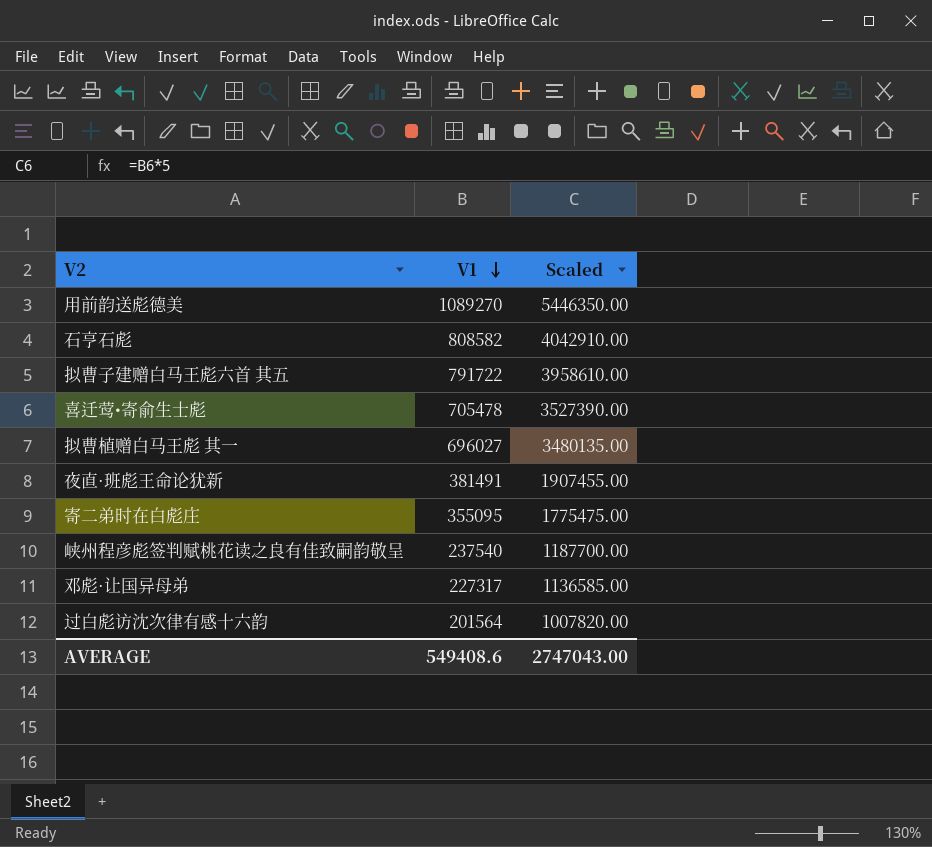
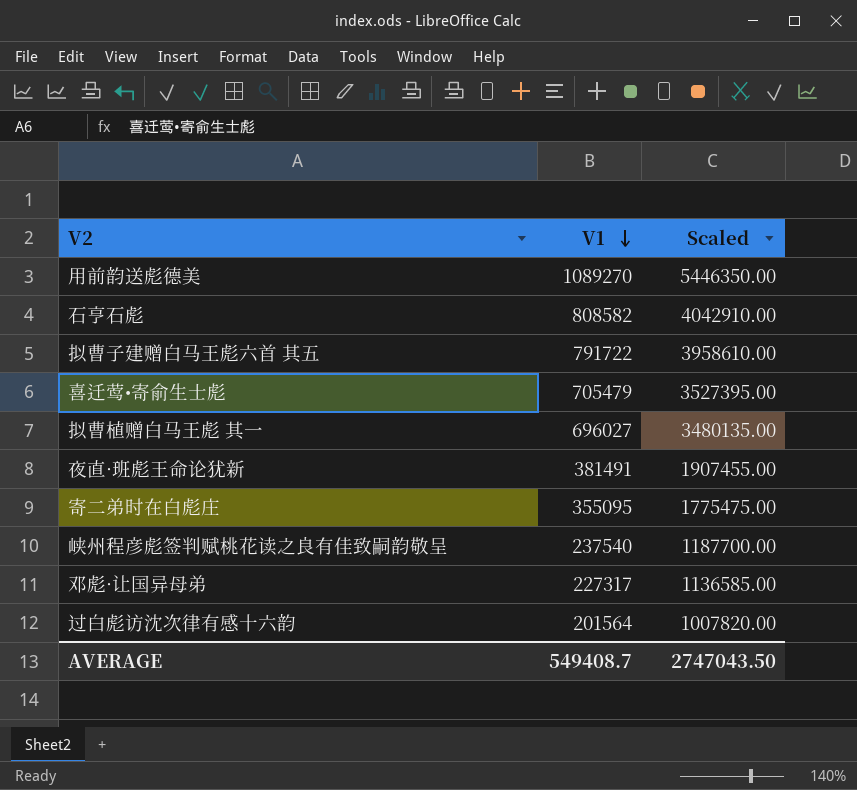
喜迁莺•寄俞生士彪 | V1: 705478 -> 705479
喜迁莺•寄俞生士彪 | Scaled: 3527390.00 -> 3527395.00
AVERAGE | V1: 549408.6 -> 549408.7
AVERAGE | Scaled: 2747043.00 -> 2747043.50

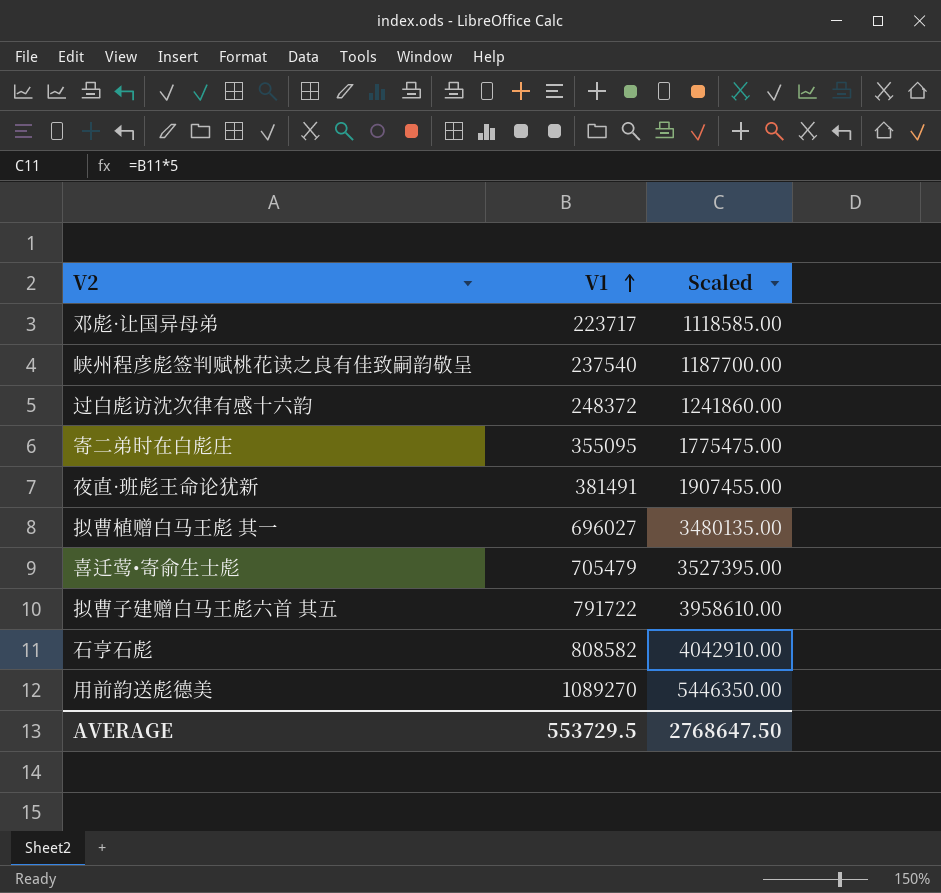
row order: V1 descending -> V1 ascending
邓彪·让国异母弟 | V1: 227317 -> 223717
邓彪·让国异母弟 | Scaled: 1136585.00 -> 1118585.00
过白彪访沈次律有感十六韵 | V1: 201564 -> 248372
过白彪访沈次律有感十六韵 | Scaled: 1007820.00 -> 1241860.00
AVERAGE | V1: 549408.7 -> 553729.5
AVERAGE | Scaled: 2747043.50 -> 2768647.50

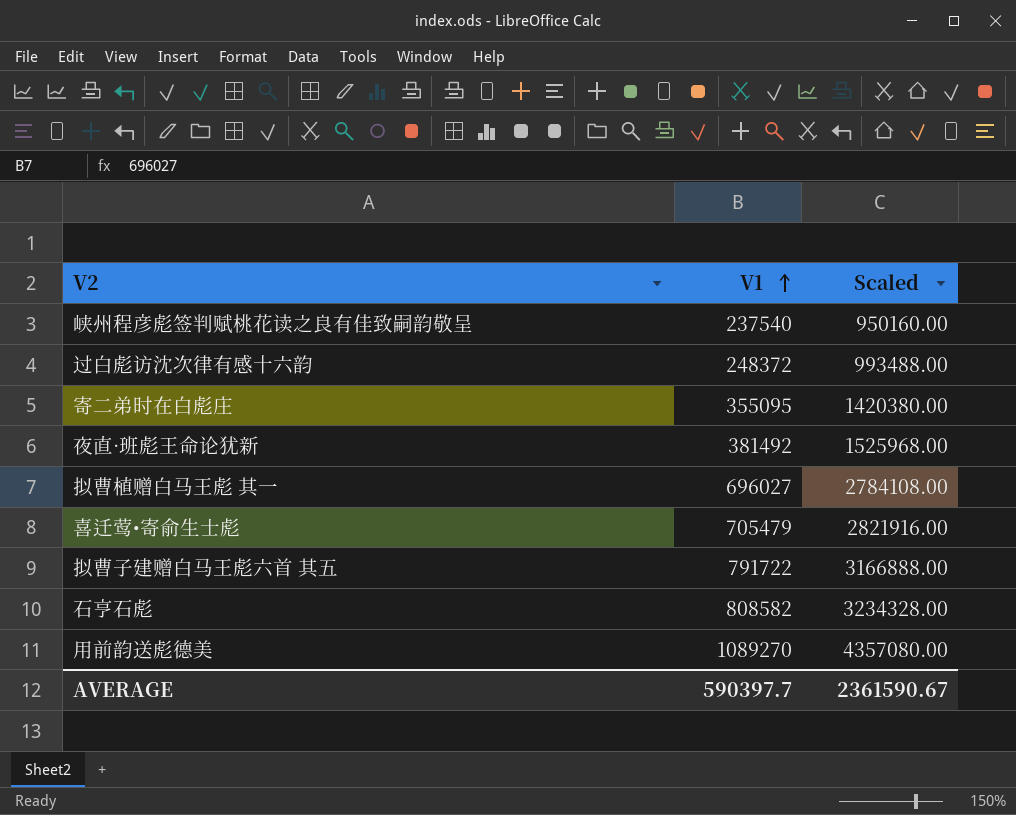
column Scaled | formula: [V1] * 5 -> [V1] * 4
row 邓彪·让国异母弟: 223717 | 1118585.00 -> none
夜直·班彪王命论犹新 | V1: 381491 -> 381492
AVERAGE | V1: 553729.5 -> 590397.7
AVERAGE | Scaled: 2768647.50 -> 2361590.67

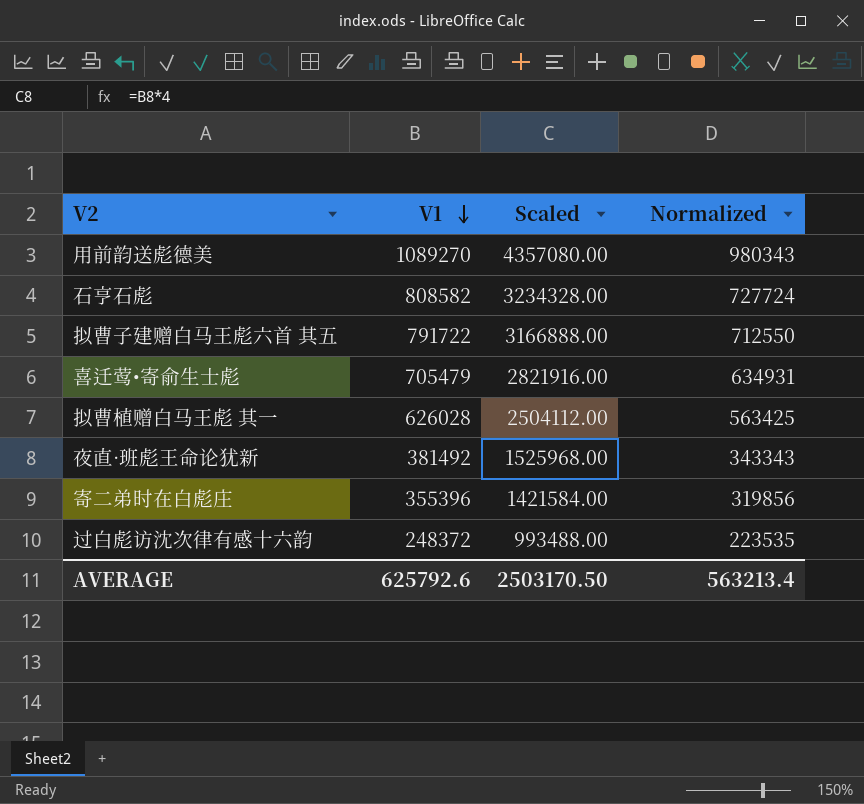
row order: V1 ascending -> V1 descending
column Normalized | formula: none -> [V1] * 0.9
row 峡州程彦彪签判赋桃花读之良有佳致嗣韵敬呈: 237540 | 950160.00 -> none
拟曹植赠白马王彪 其一 | V1: 696027 -> 626028
拟曹植赠白马王彪 其一 | Scaled: 2784108.00 -> 2504112.00
寄二弟时在白彪庄 | V1: 355095 -> 355396
寄二弟时在白彪庄 | Scaled: 1420380.00 -> 1421584.00
AVERAGE | V1: 590397.7 -> 625792.6
AVERAGE | Scaled: 2361590.67 -> 2503170.50

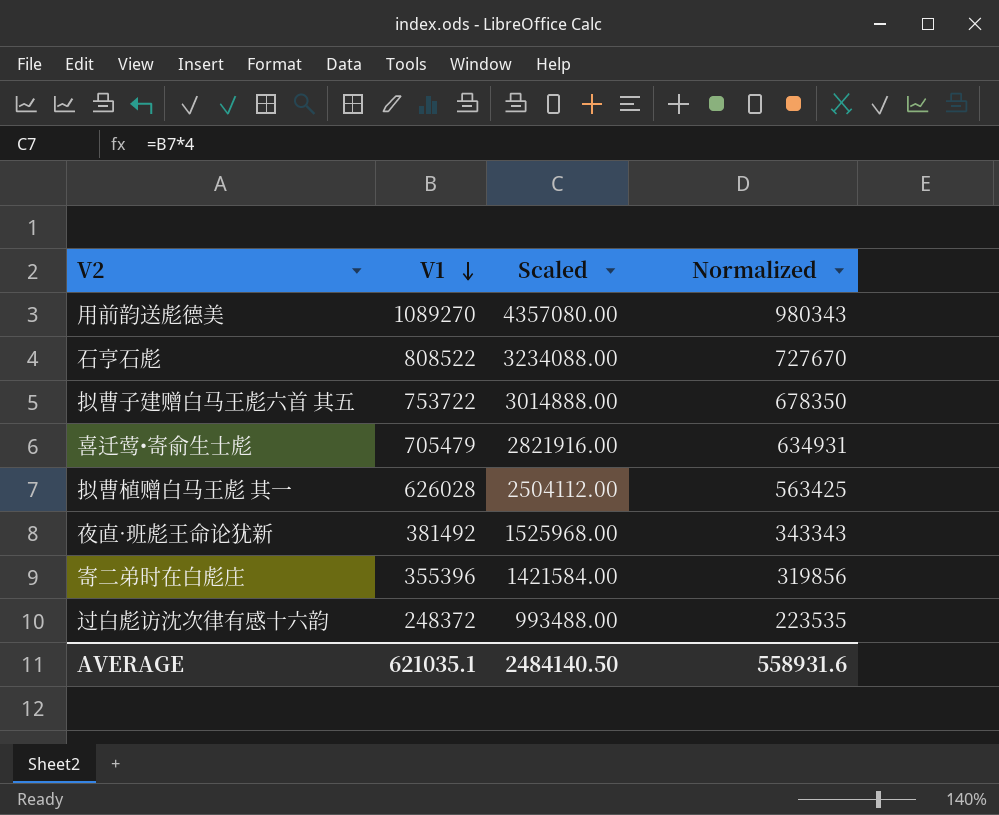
石亨石彪 | V1: 808582 -> 808522
石亨石彪 | Scaled: 3234328.00 -> 3234088.00
石亨石彪 | Normalized: 727724 -> 727670
拟曹子建赠白马王彪六首 其五 | V1: 791722 -> 753722
拟曹子建赠白马王彪六首 其五 | Scaled: 3166888.00 -> 3014888.00
拟曹子建赠白马王彪六首 其五 | Normalized: 712550 -> 678350
AVERAGE | V1: 625792.6 -> 621035.1
AVERAGE | Scaled: 2503170.50 -> 2484140.50
AVERAGE | Normalized: 563213.4 -> 558931.6

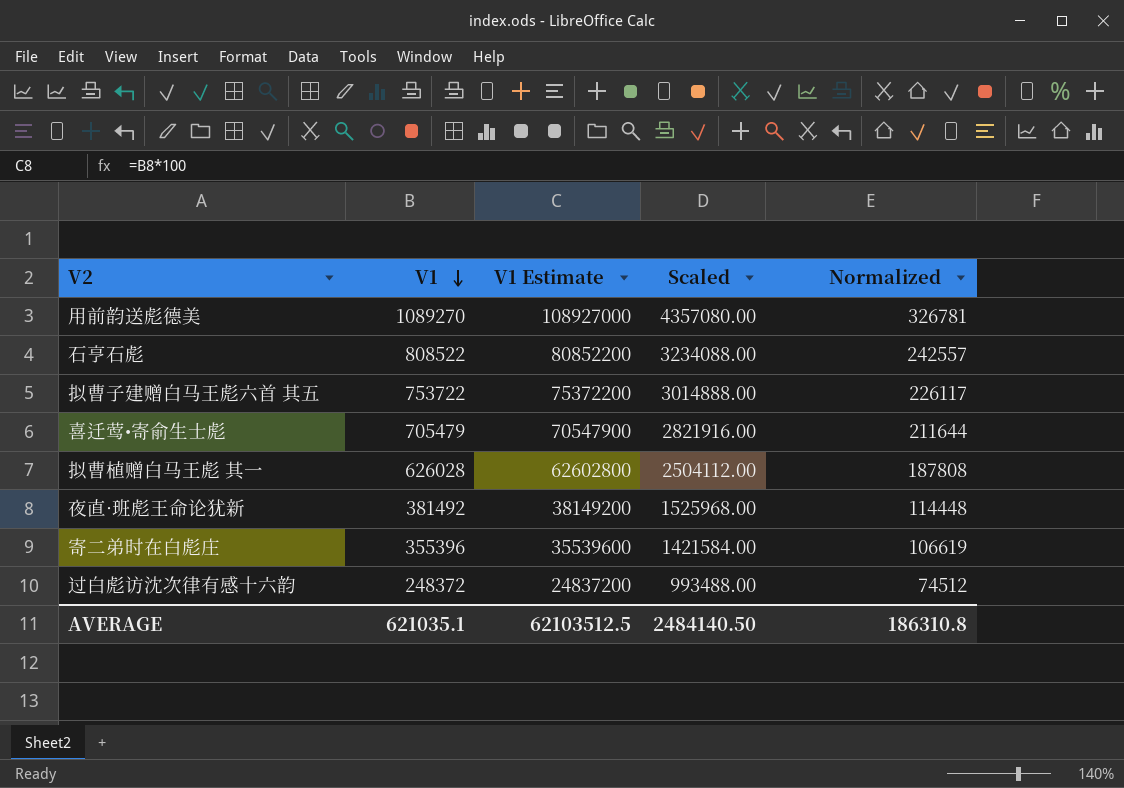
column V1 Estimate | formula: none -> [V1] * 100
column Normalized | formula: [V1] * 0.9 -> [V1] * 0.3
AVERAGE | Normalized: 558931.6 -> 186310.8

